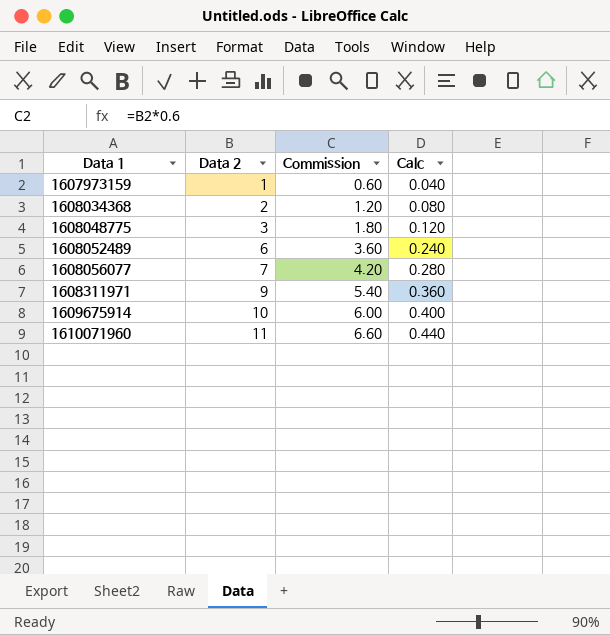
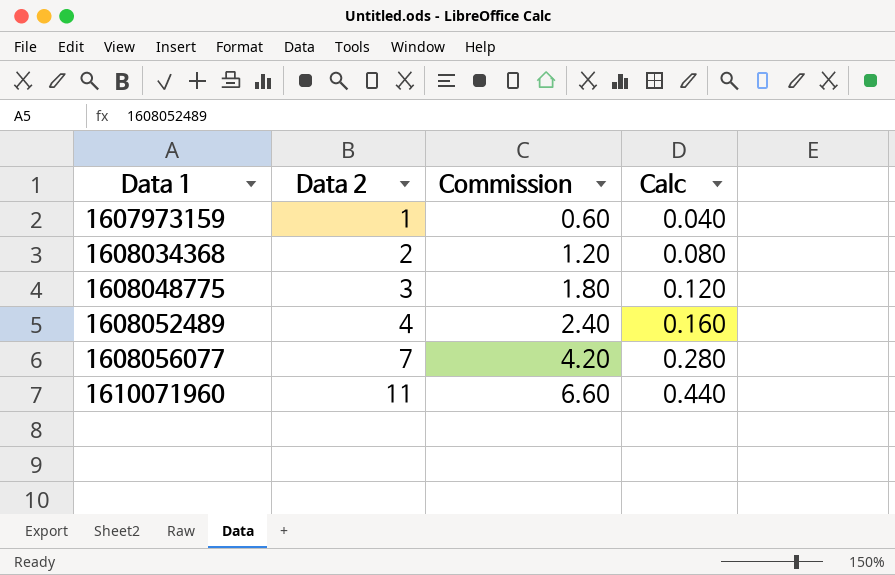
row 1608311971: 9 | 5.40 | 0.360 -> none
row 1609675914: 10 | 6.00 | 0.400 -> none
1608052489 | Data 2: 6 -> 4
1608052489 | Commission: 3.60 -> 2.40
1608052489 | Calc: 0.240 -> 0.160

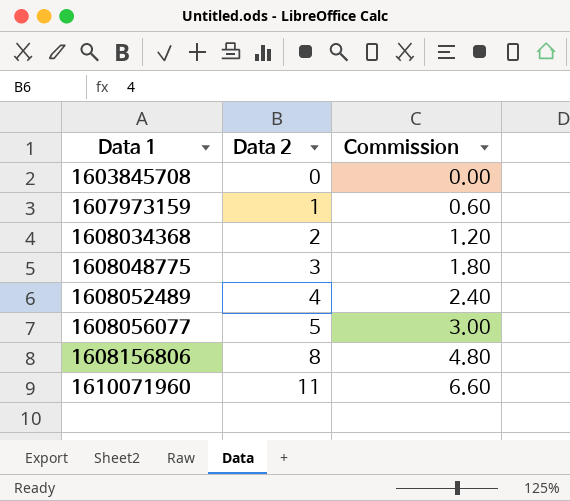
column Calc | formula: [Data 2] * 0.04 -> none
row 1603845708: none -> 0 | 0.00
1608056077 | Data 2: 7 -> 5
1608056077 | Commission: 4.20 -> 3.00
row 1608156806: none -> 8 | 4.80

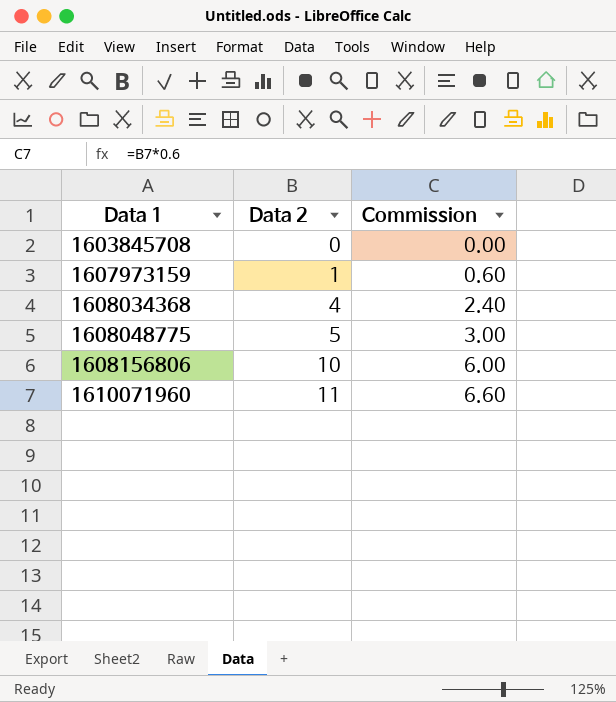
row 1608052489: 4 | 2.40 -> none
row 1608056077: 5 | 3.00 -> none
1608034368 | Data 2: 2 -> 4
1608034368 | Commission: 1.20 -> 2.40
1608048775 | Data 2: 3 -> 5
1608048775 | Commission: 1.80 -> 3.00
1608156806 | Data 2: 8 -> 10
1608156806 | Commission: 4.80 -> 6.00

